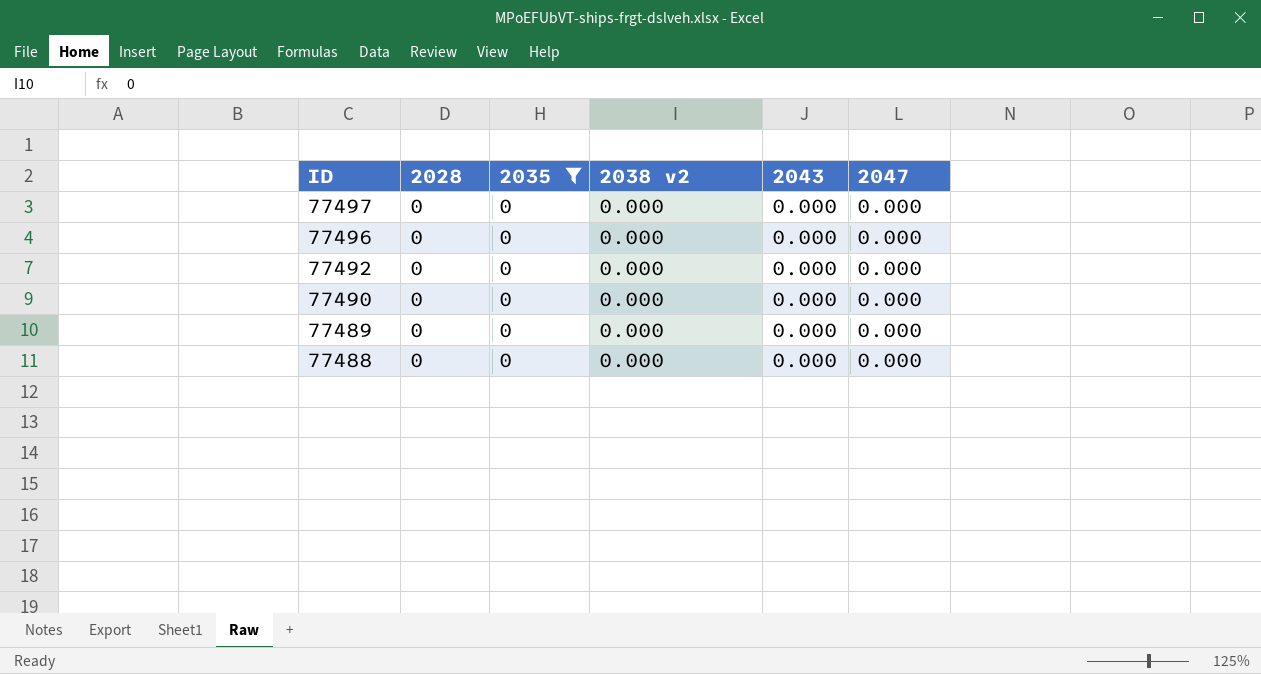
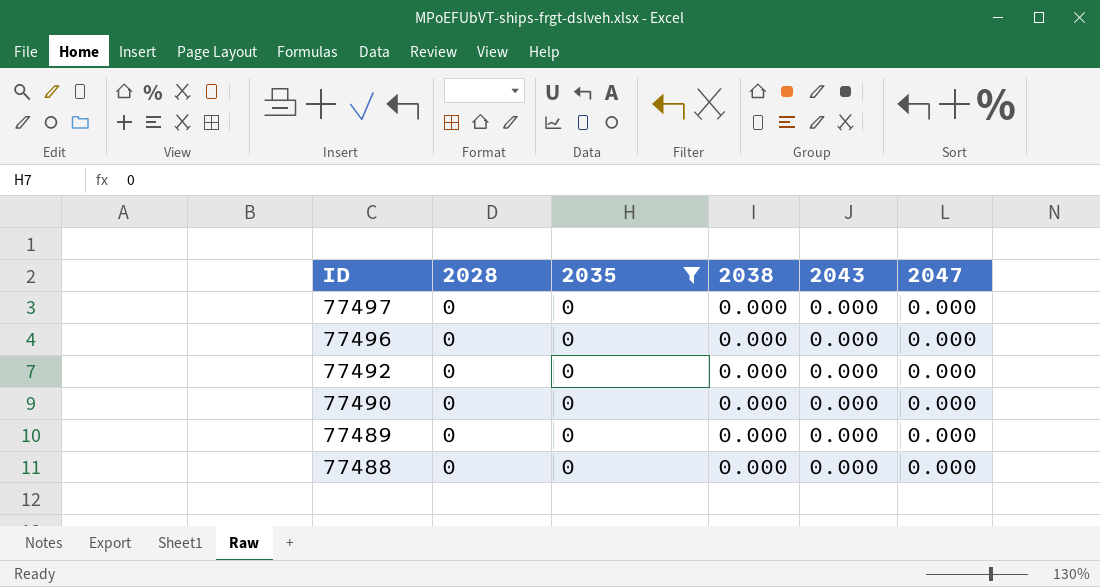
column name: 2038 v2 -> 2038

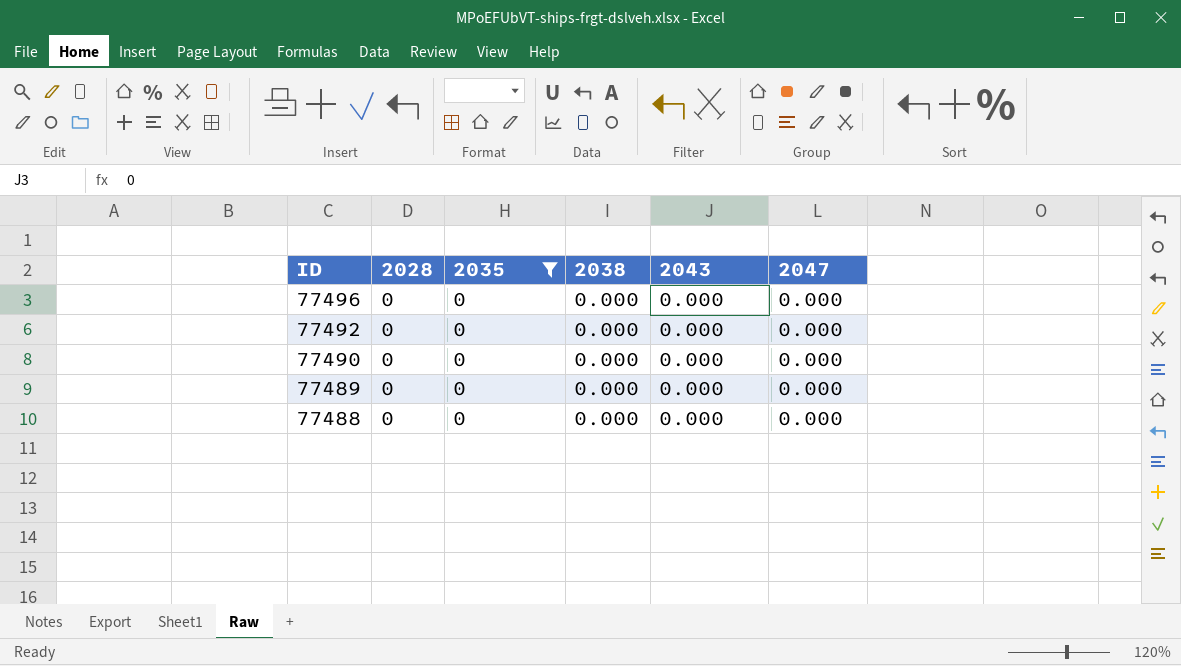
row 77497: 0 | 0 | 0.000 | 0.000 | 0.000 -> none

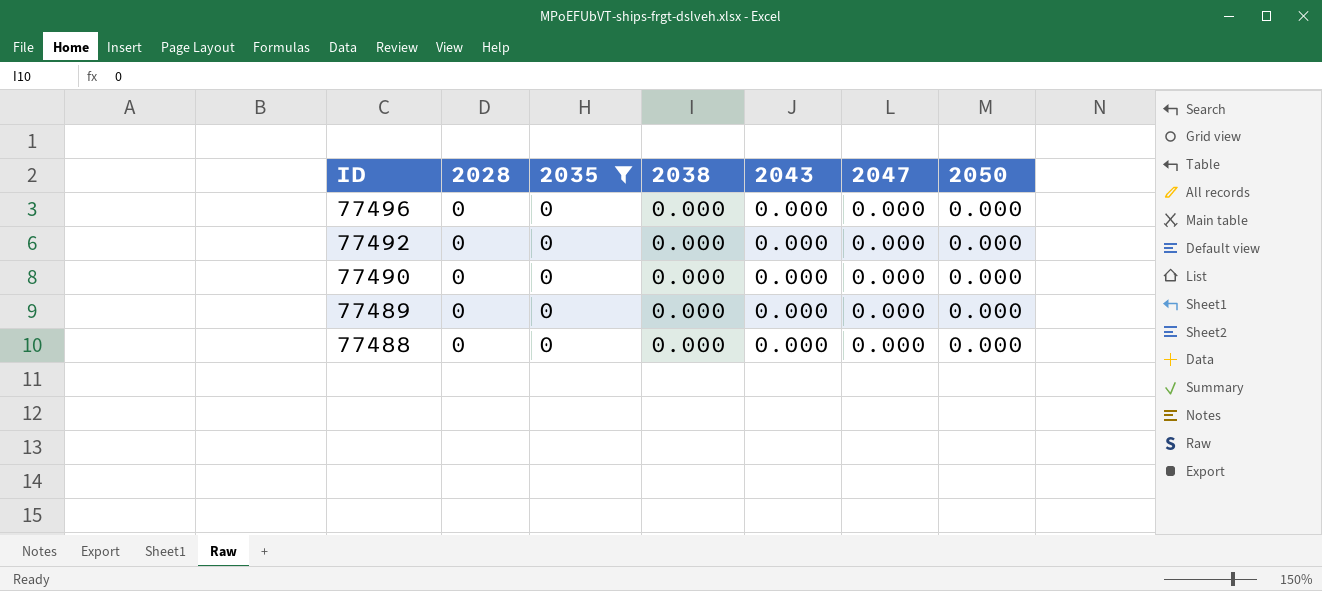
column 2050 | position: none -> 7

